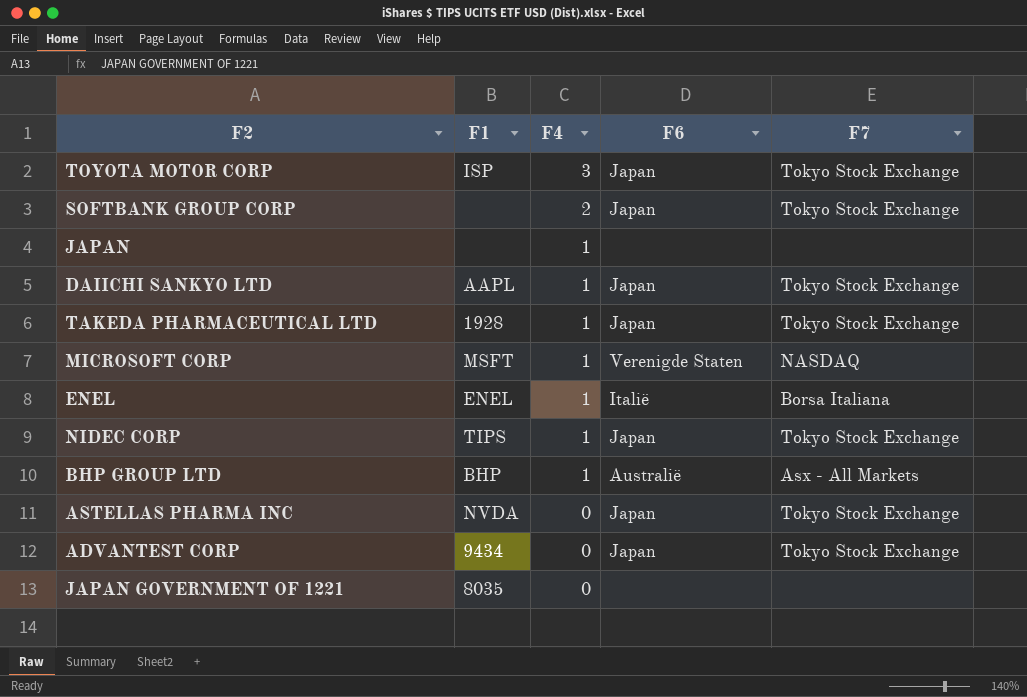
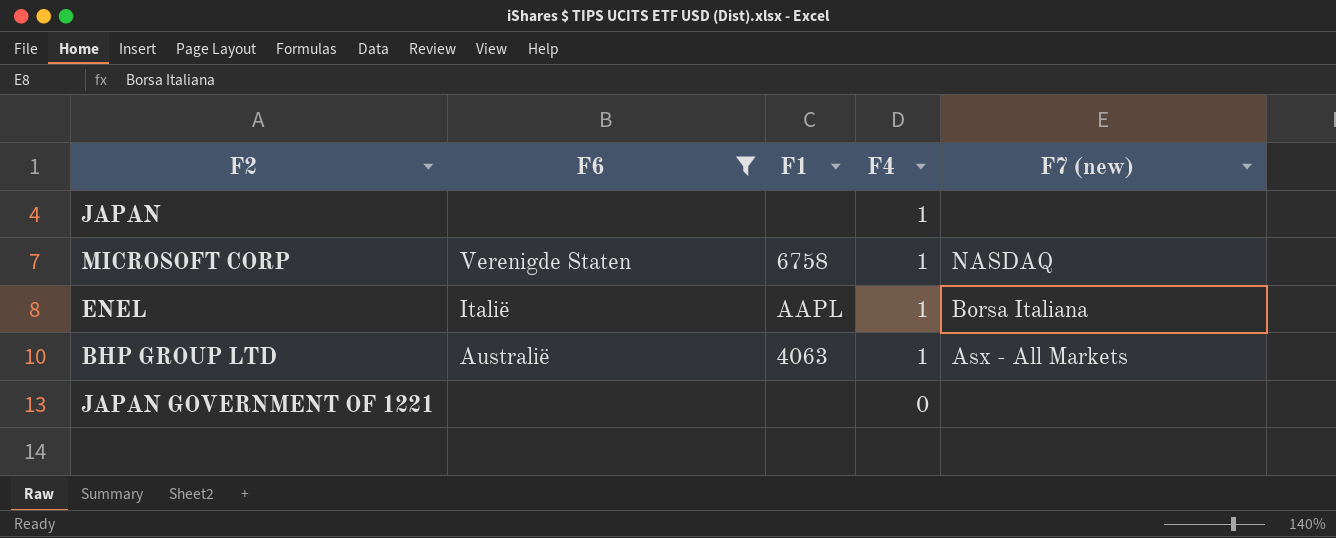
filter: none -> F6 != Japan
column F6 | position: 4 -> 2
column name: F7 -> F7 (new)
MICROSOFT CORP | F1: MSFT -> 6758
ENEL | F1: ENEL -> AAPL
BHP GROUP LTD | F1: BHP -> 4063
JAPAN GOVERNMENT OF 1221 | F1: 8035 -> none

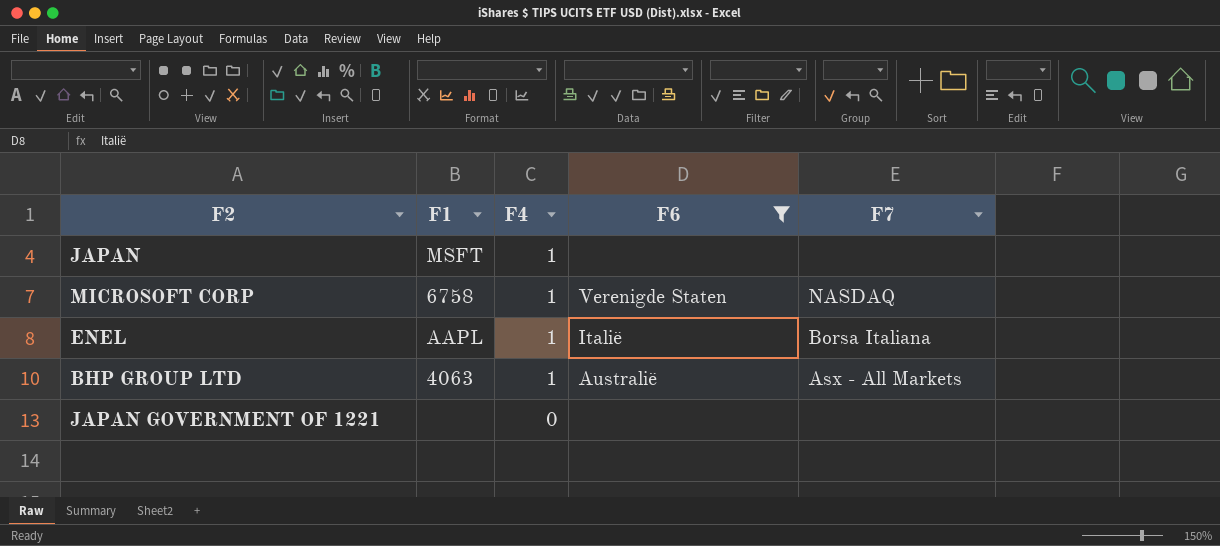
column F6 | position: 2 -> 4
column name: F7 (new) -> F7
JAPAN | F1: none -> MSFT

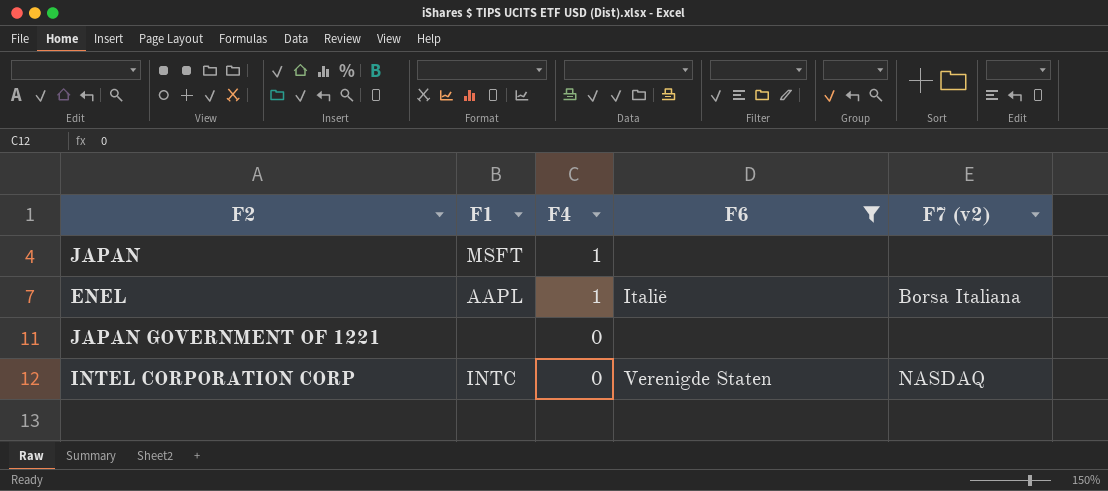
column name: F7 -> F7 (v2)
row MICROSOFT CORP: 6758 | 1 | Verenigde Staten | NASDAQ -> none
row BHP GROUP LTD: 4063 | 1 | Australië | Asx - All Markets -> none
row INTEL CORPORATION CORP: none -> INTC | 0 | Verenigde Staten | NASDAQ

